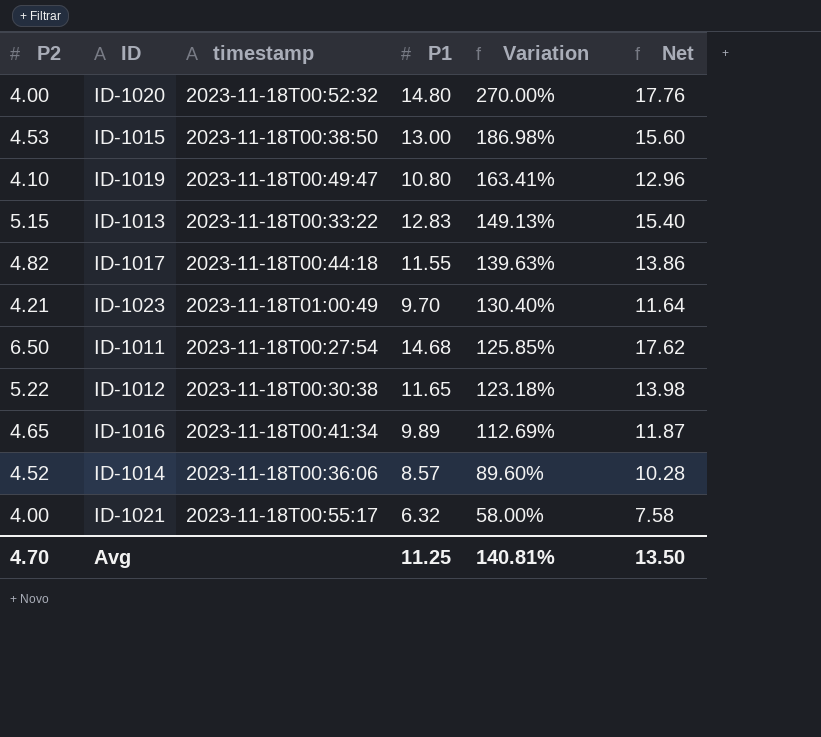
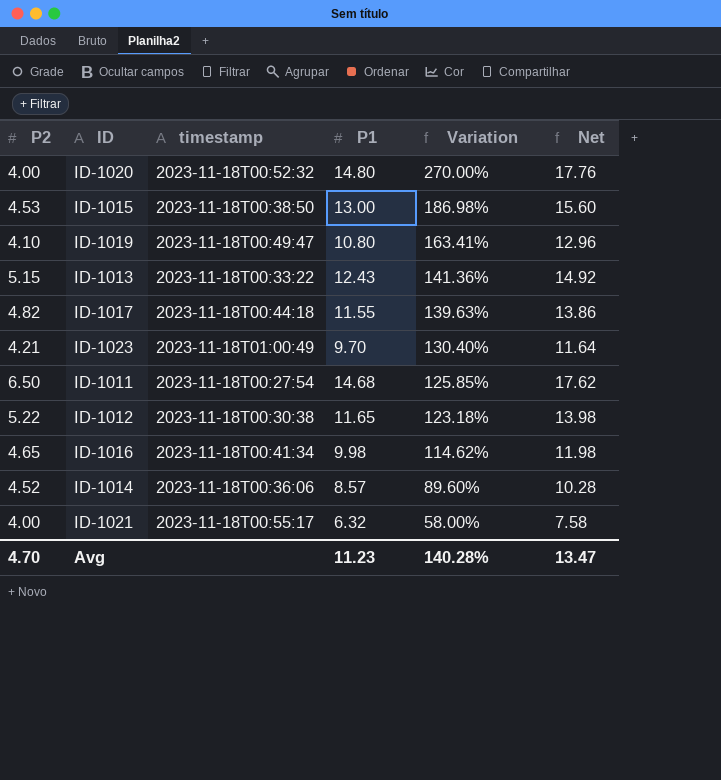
ID-1013 | P1: 12.83 -> 12.43
ID-1013 | Variation: 149.13% -> 141.36%
ID-1013 | Net: 15.40 -> 14.92
ID-1016 | P1: 9.89 -> 9.98
ID-1016 | Variation: 112.69% -> 114.62%
ID-1016 | Net: 11.87 -> 11.98
Avg | P1: 11.25 -> 11.23
Avg | Variation: 140.81% -> 140.28%
Avg | Net: 13.50 -> 13.47

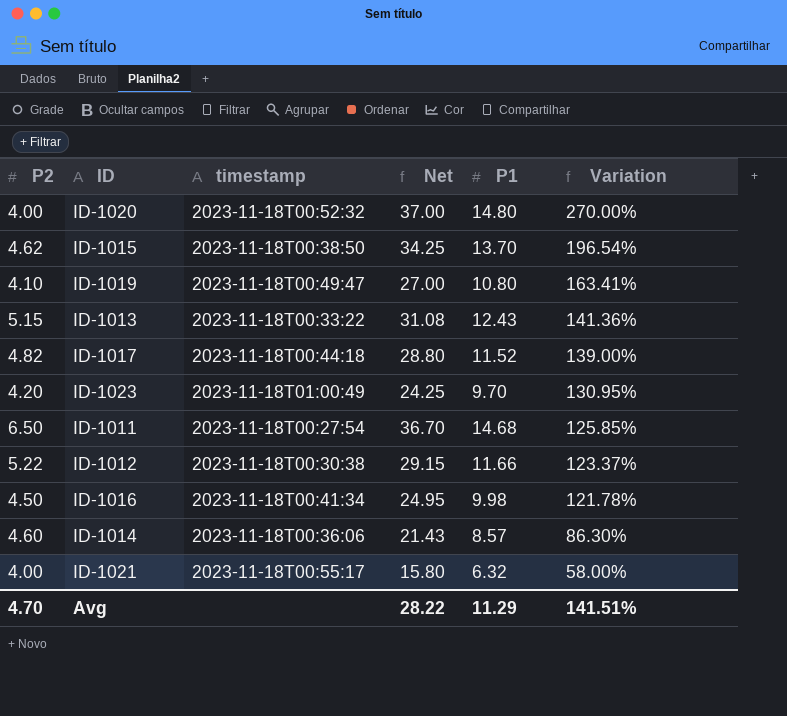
column Net | formula: [P1] * 1.2 -> [P1] * 2.5
column Net | position: 6 -> 4
ID-1015 | P2: 4.53 -> 4.62
ID-1015 | P1: 13.00 -> 13.70
ID-1015 | Variation: 186.98% -> 196.54%
ID-1017 | P1: 11.55 -> 11.52
ID-1017 | Variation: 139.63% -> 139.00%
ID-1023 | P2: 4.21 -> 4.20
ID-1023 | Variation: 130.40% -> 130.95%
ID-1012 | P1: 11.65 -> 11.66
ID-1012 | Variation: 123.18% -> 123.37%
ID-1016 | P2: 4.65 -> 4.50
ID-1016 | Variation: 114.62% -> 121.78%
ID-1014 | P2: 4.52 -> 4.60
ID-1014 | Variation: 89.60% -> 86.30%
Avg | Net: 13.47 -> 28.22
Avg | P1: 11.23 -> 11.29
Avg | Variation: 140.28% -> 141.51%

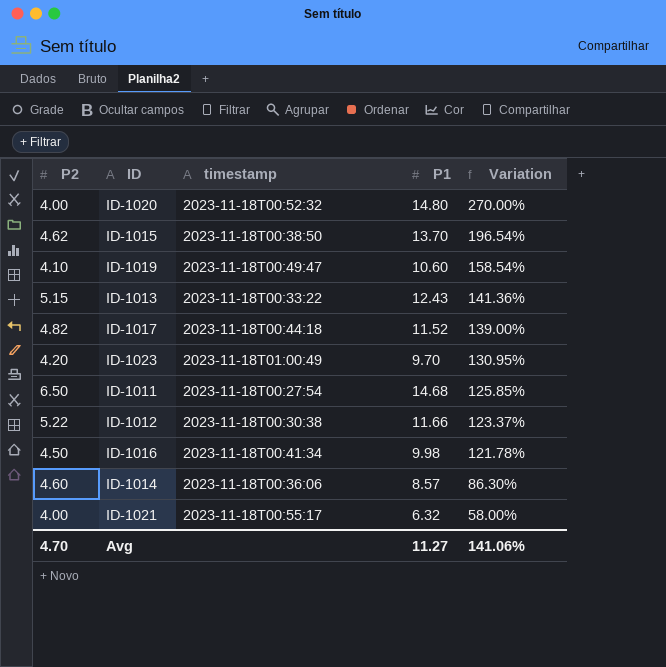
column Net | formula: [P1] * 2.5 -> none
ID-1019 | P1: 10.80 -> 10.60
ID-1019 | Variation: 163.41% -> 158.54%
Avg | P1: 11.29 -> 11.27
Avg | Variation: 141.51% -> 141.06%

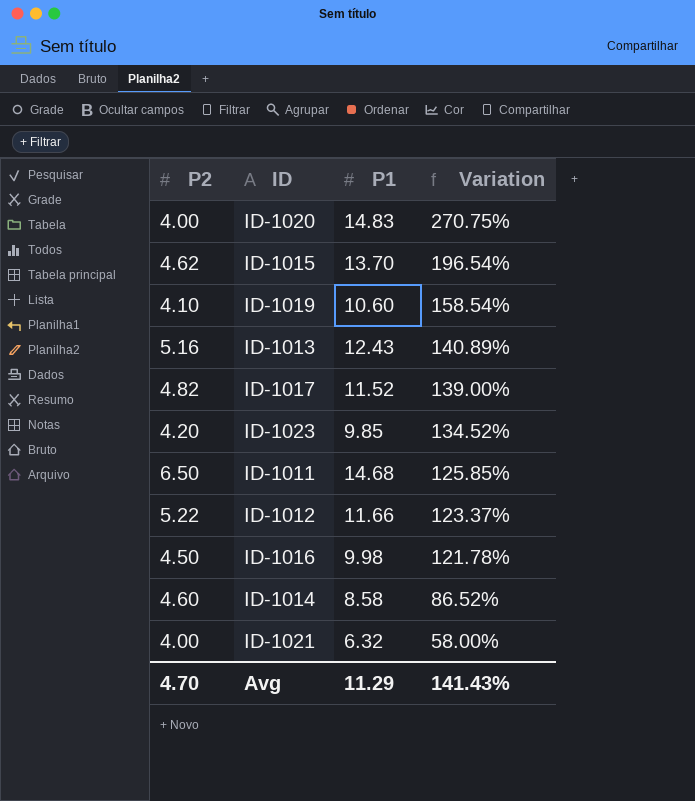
column timestamp | position: 3 -> none
ID-1020 | P1: 14.80 -> 14.83
ID-1020 | Variation: 270.00% -> 270.75%
ID-1013 | P2: 5.15 -> 5.16
ID-1013 | Variation: 141.36% -> 140.89%
ID-1023 | P1: 9.70 -> 9.85
ID-1023 | Variation: 130.95% -> 134.52%
ID-1014 | P1: 8.57 -> 8.58
ID-1014 | Variation: 86.30% -> 86.52%
Avg | P1: 11.27 -> 11.29
Avg | Variation: 141.06% -> 141.43%

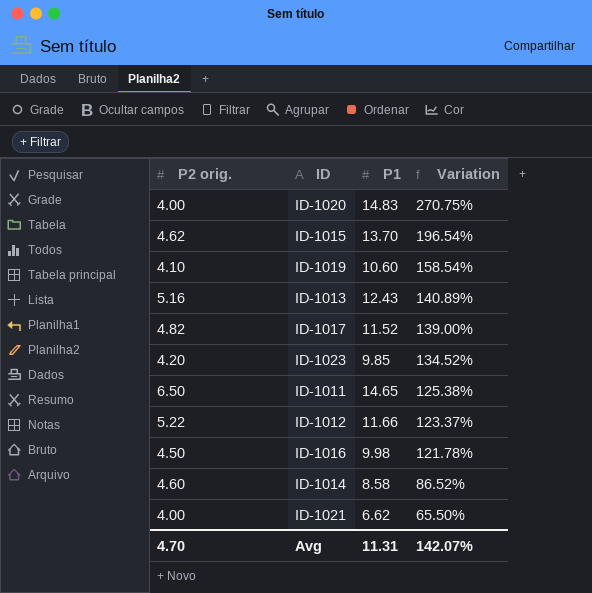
column name: P2 -> P2 orig.
ID-1011 | P1: 14.68 -> 14.65
ID-1011 | Variation: 125.85% -> 125.38%
ID-1021 | P1: 6.32 -> 6.62
ID-1021 | Variation: 58.00% -> 65.50%
Avg | P1: 11.29 -> 11.31
Avg | Variation: 141.43% -> 142.07%

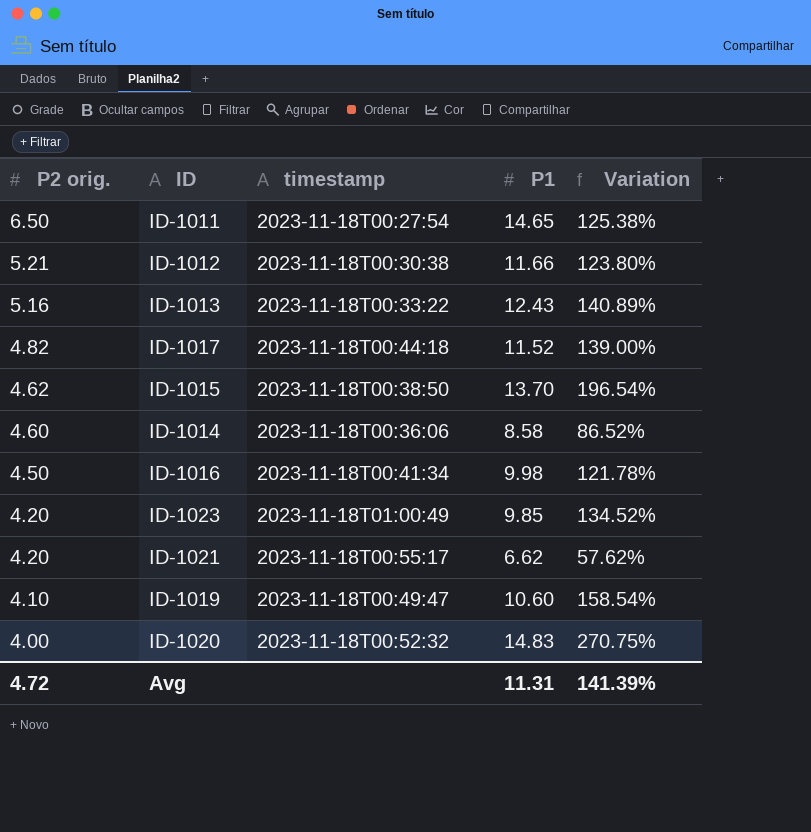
row order: Variation descending -> P2 orig. descending
column timestamp | position: none -> 3
ID-1012 | P2 orig.: 5.22 -> 5.21
ID-1012 | Variation: 123.37% -> 123.80%
ID-1021 | P2 orig.: 4.00 -> 4.20
ID-1021 | Variation: 65.50% -> 57.62%
Avg | P2 orig.: 4.70 -> 4.72
Avg | Variation: 142.07% -> 141.39%

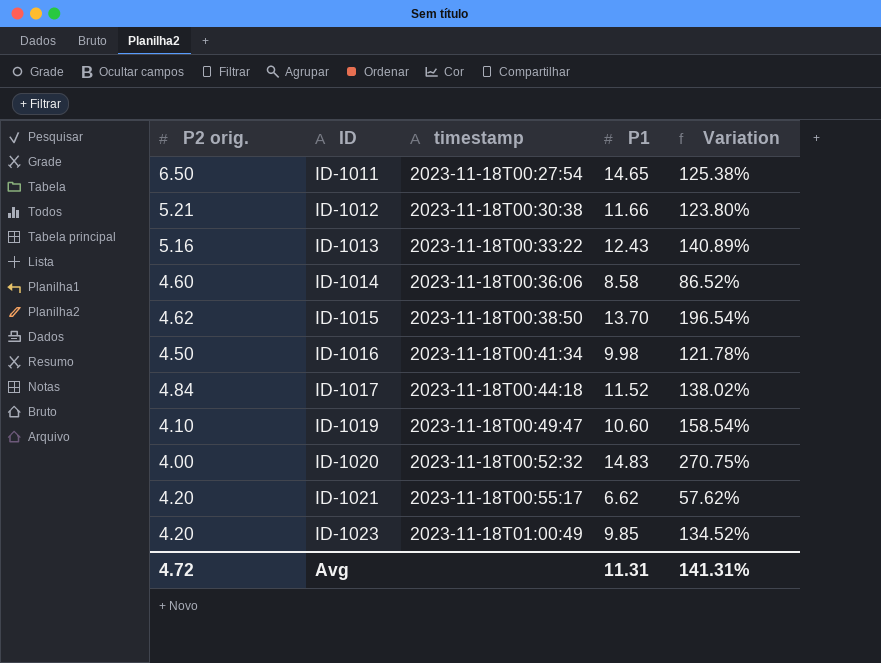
row order: P2 orig. descending -> ID ascending
ID-1017 | P2 orig.: 4.82 -> 4.84
ID-1017 | Variation: 139.00% -> 138.02%
Avg | Variation: 141.39% -> 141.31%

